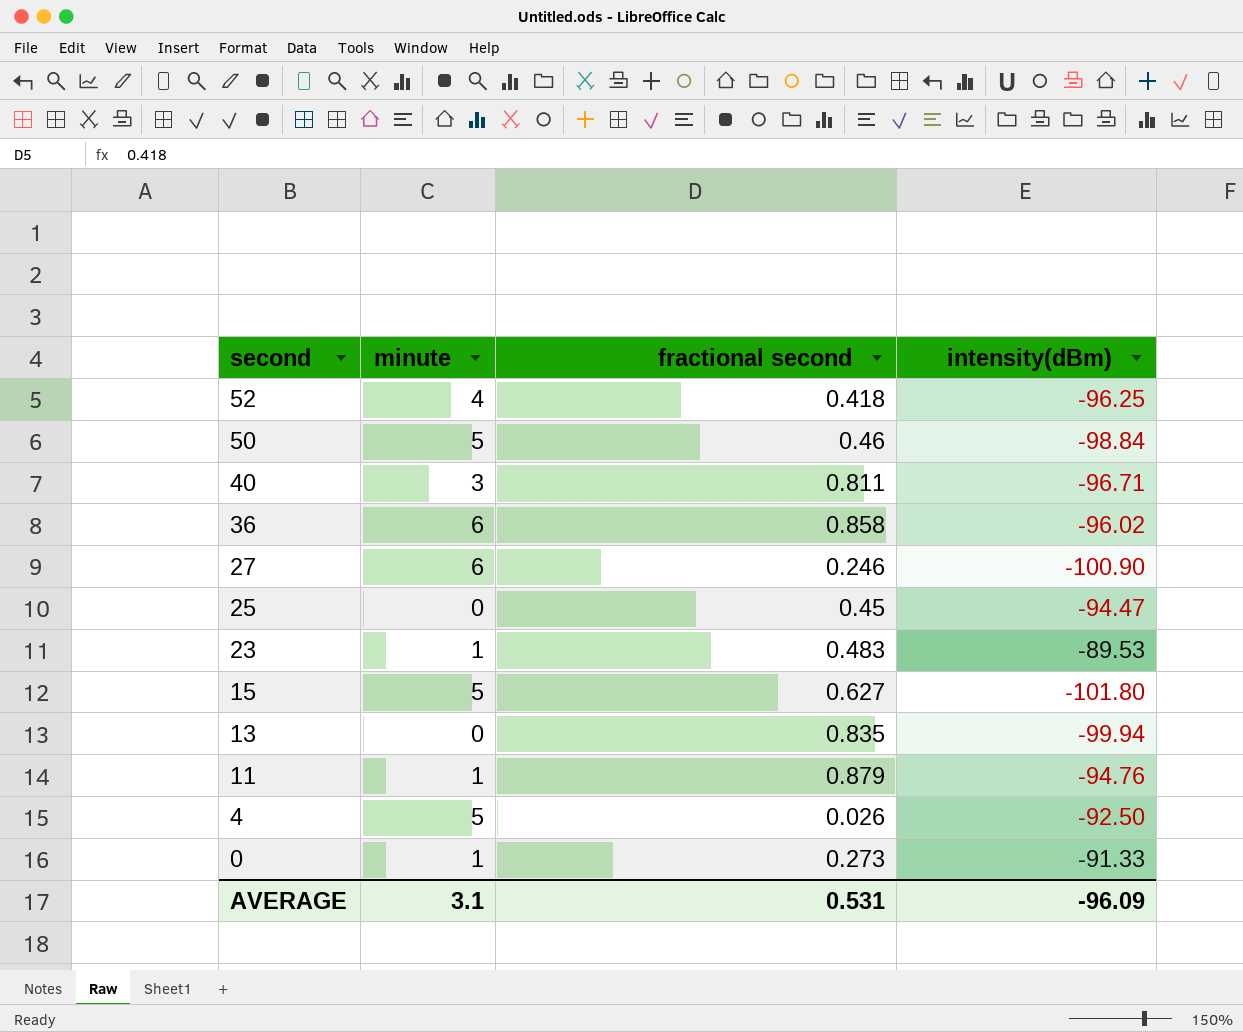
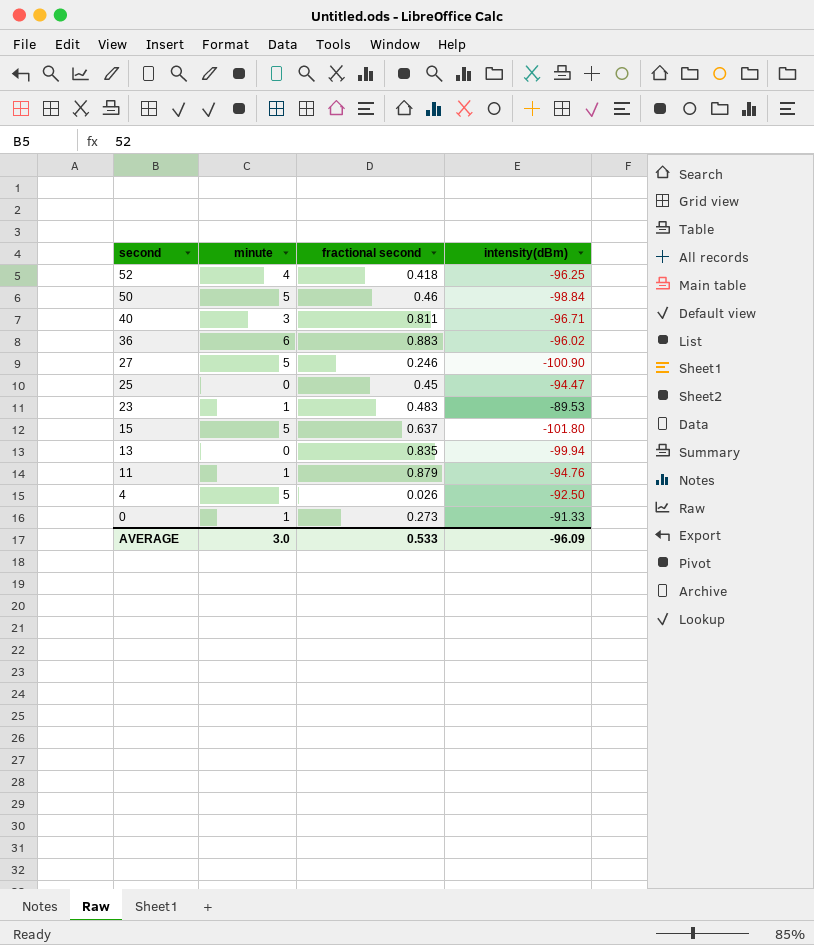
36 | fractional second: 0.858 -> 0.883
27 | minute: 6 -> 5
15 | fractional second: 0.627 -> 0.637
AVERAGE | minute: 3.1 -> 3.0
AVERAGE | fractional second: 0.531 -> 0.533

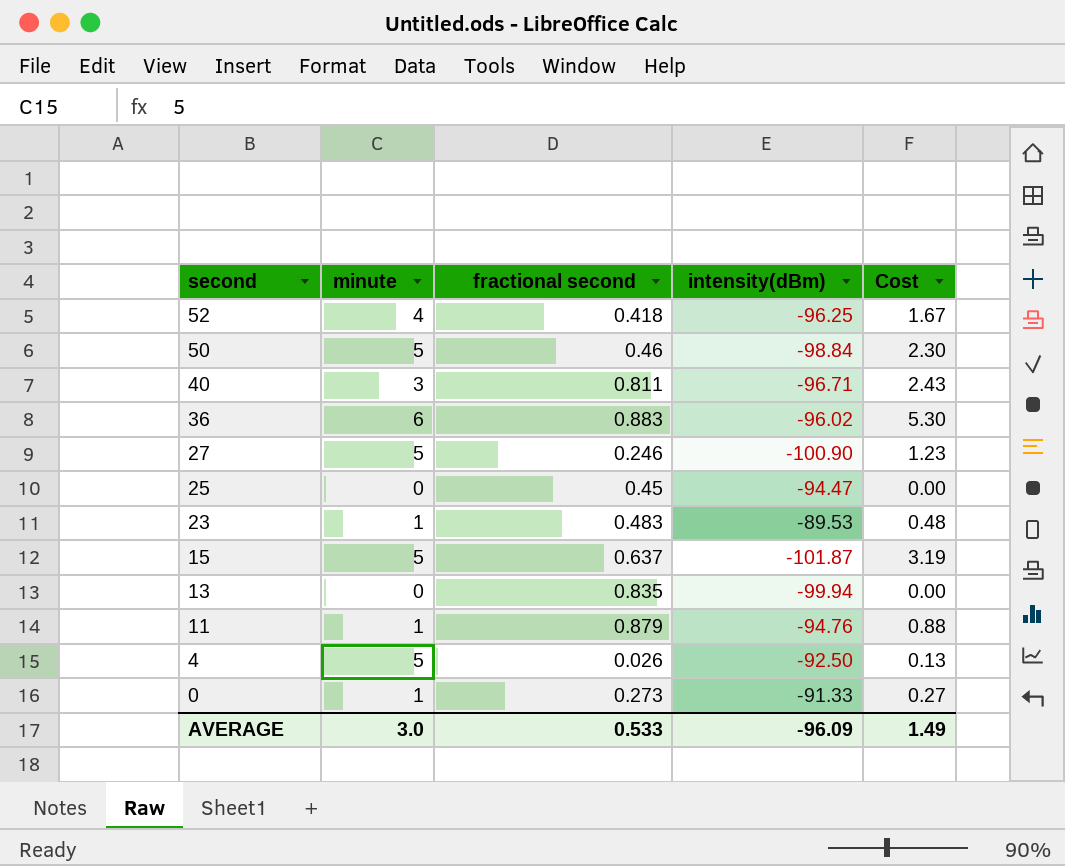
column Cost | formula: none -> [minute] * [fractional second]
15 | intensity(dBm): -101.80 -> -101.87

